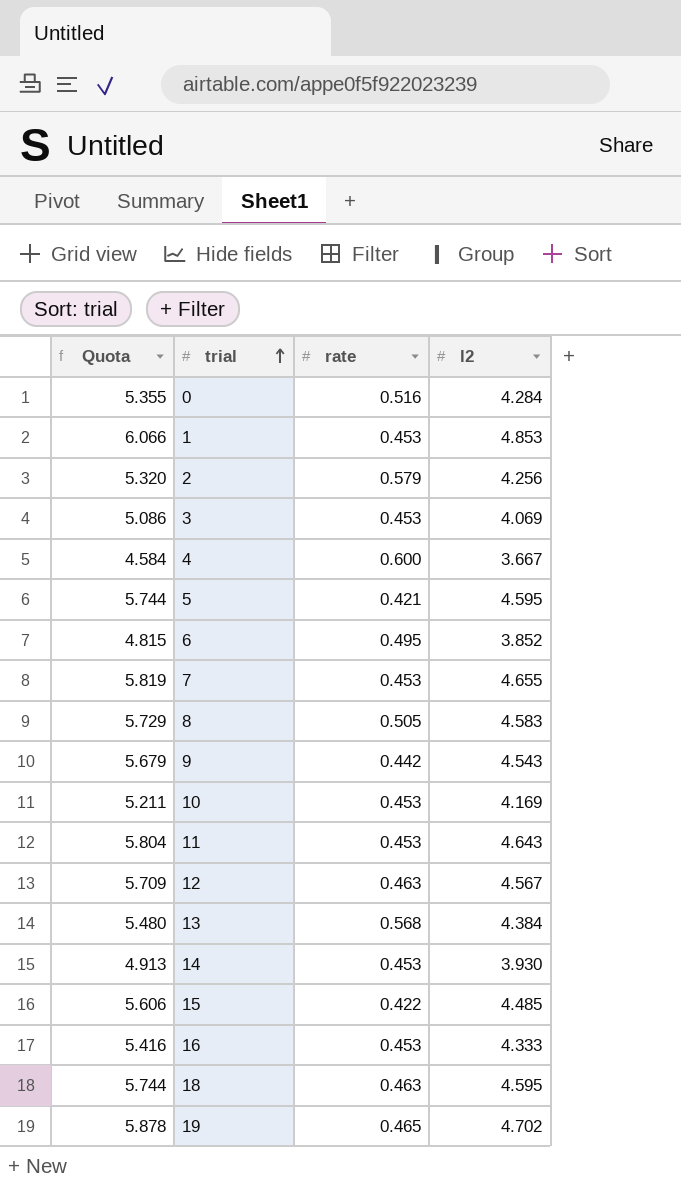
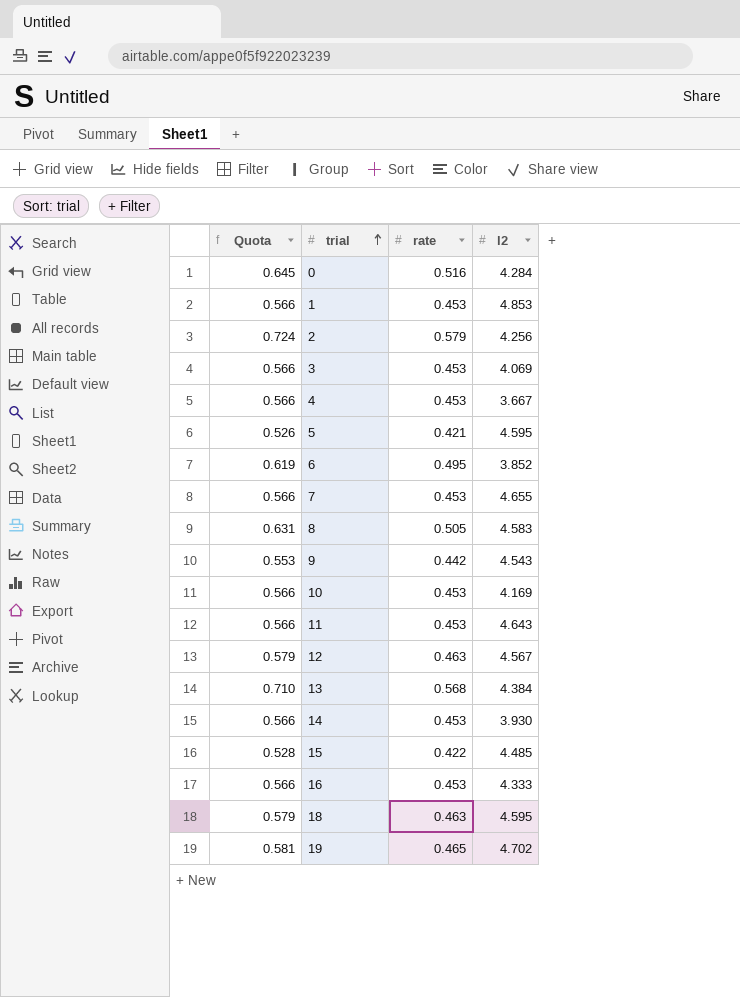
column Quota | formula: [l2] * 1.25 -> [rate] * 1.25
4 | rate: 0.600 -> 0.453

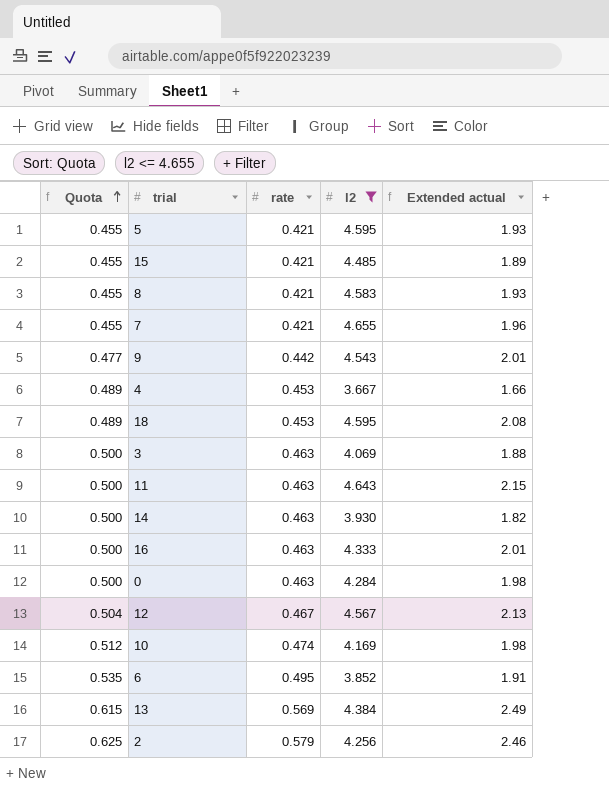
filter: none -> l2 <= 4.655
row order: trial ascending -> Quota ascending
column Quota | formula: [rate] * 1.25 -> [rate] * 1.08
column Extended actual | formula: none -> [rate] * [l2]
15 | rate: 0.422 -> 0.421
8 | rate: 0.505 -> 0.421
7 | rate: 0.453 -> 0.421
18 | rate: 0.463 -> 0.453
3 | rate: 0.453 -> 0.463
11 | rate: 0.453 -> 0.463
14 | rate: 0.453 -> 0.463
16 | rate: 0.453 -> 0.463
0 | rate: 0.516 -> 0.463
12 | rate: 0.463 -> 0.467
10 | rate: 0.453 -> 0.474
13 | rate: 0.568 -> 0.569

